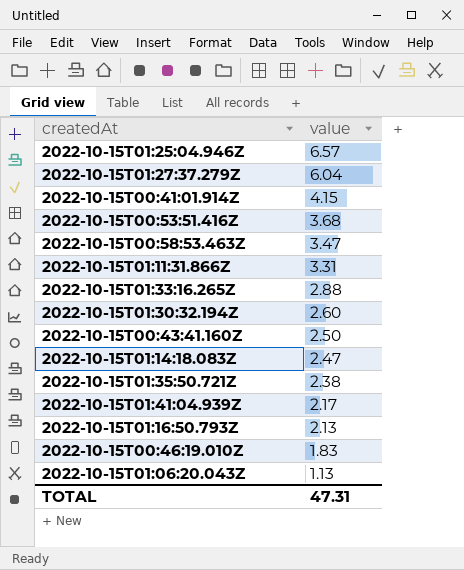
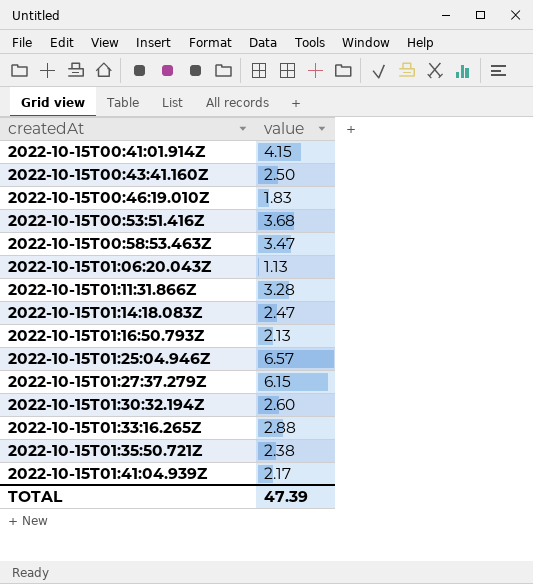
row order: value descending -> createdAt ascending
2022-10-15T01:11:31.866Z | value: 3.31 -> 3.28
2022-10-15T01:27:37.279Z | value: 6.04 -> 6.15
TOTAL | value: 47.31 -> 47.39

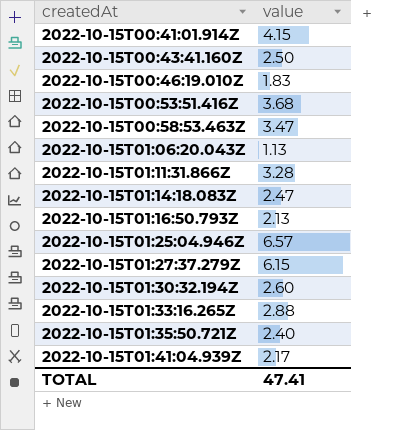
2022-10-15T01:35:50.721Z | value: 2.38 -> 2.40
TOTAL | value: 47.39 -> 47.41

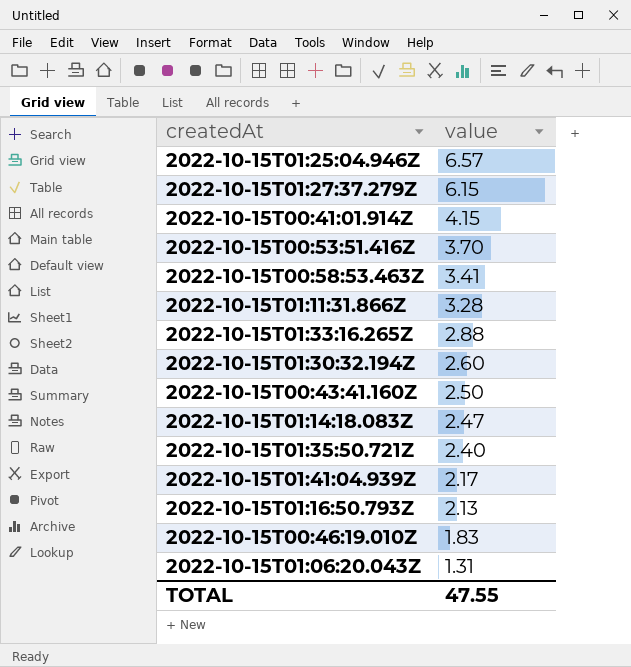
row order: createdAt ascending -> value descending
2022-10-15T00:53:51.416Z | value: 3.68 -> 3.70
2022-10-15T00:58:53.463Z | value: 3.47 -> 3.41
2022-10-15T01:06:20.043Z | value: 1.13 -> 1.31
TOTAL | value: 47.41 -> 47.55

